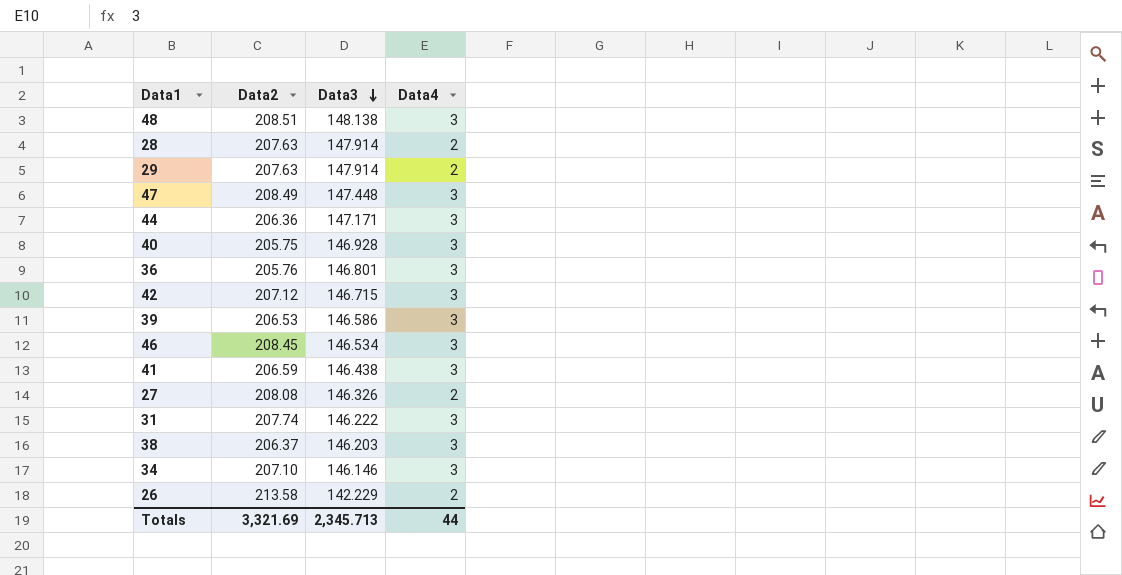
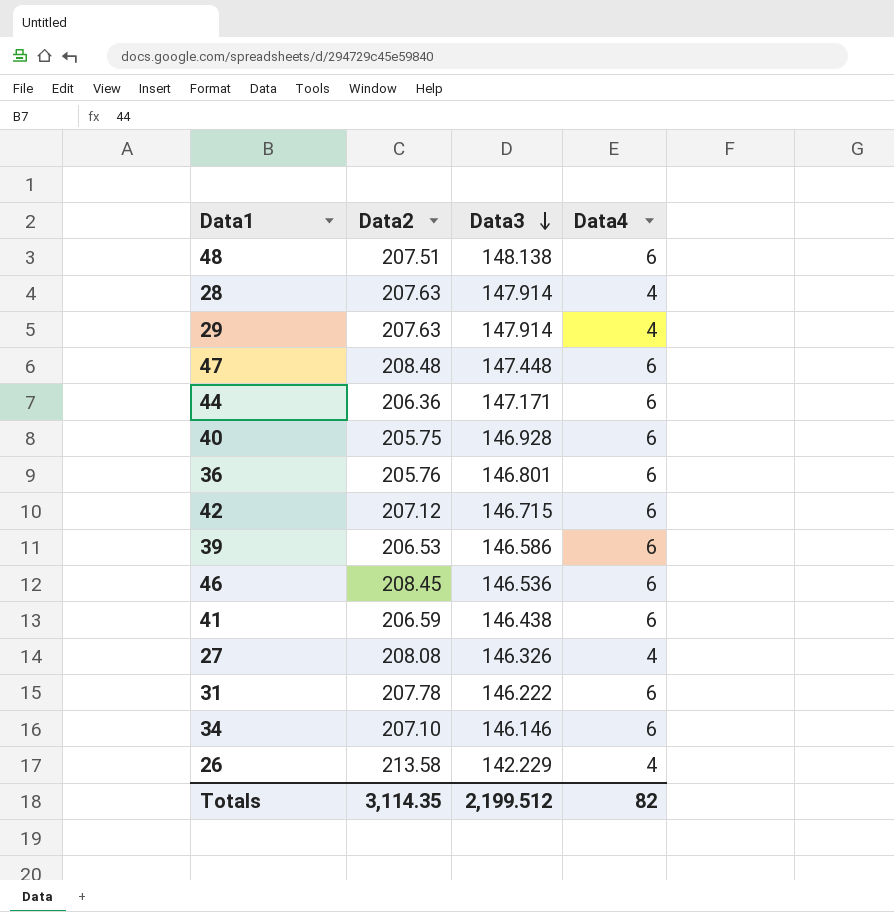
row 38: 206.37 | 146.203 | 3 -> none
48 | Data2: 208.51 -> 207.51
48 | Data4: 3 -> 6
28 | Data4: 2 -> 4
29 | Data4: 2 -> 4
47 | Data2: 208.49 -> 208.48
47 | Data4: 3 -> 6
44 | Data4: 3 -> 6
40 | Data4: 3 -> 6
36 | Data4: 3 -> 6
42 | Data4: 3 -> 6
39 | Data4: 3 -> 6
46 | Data3: 146.534 -> 146.536
46 | Data4: 3 -> 6
41 | Data4: 3 -> 6
27 | Data4: 2 -> 4
31 | Data2: 207.74 -> 207.78
31 | Data4: 3 -> 6
34 | Data4: 3 -> 6
26 | Data4: 2 -> 4
Totals | Data2: 3,321.69 -> 3,114.35
Totals | Data3: 2,345.713 -> 2,199.512
Totals | Data4: 44 -> 82

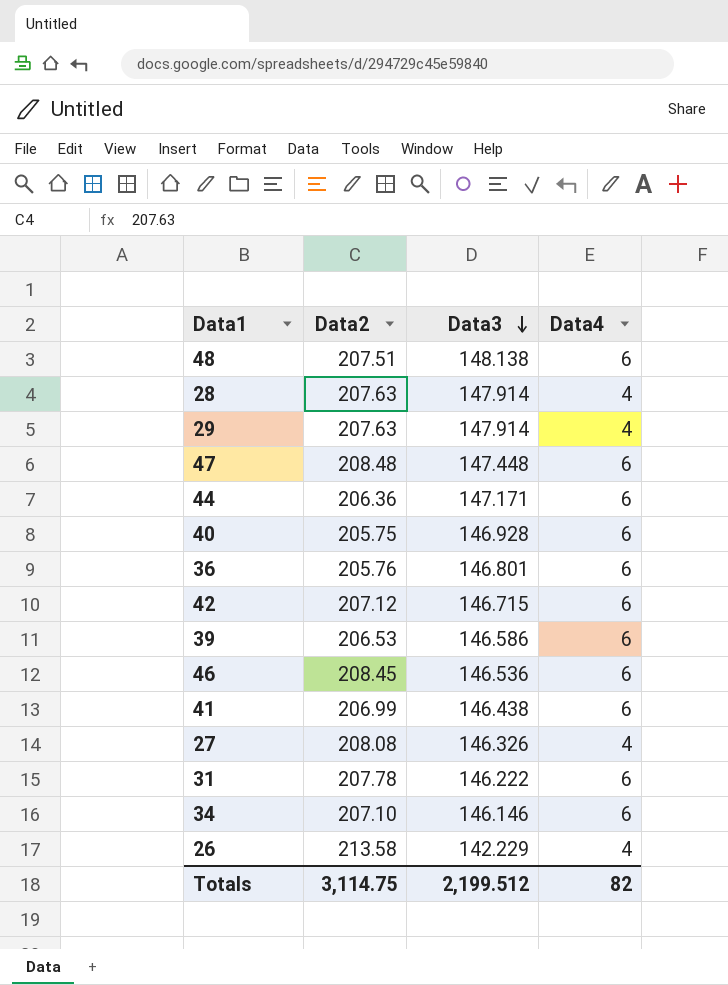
41 | Data2: 206.59 -> 206.99
Totals | Data2: 3,114.35 -> 3,114.75

